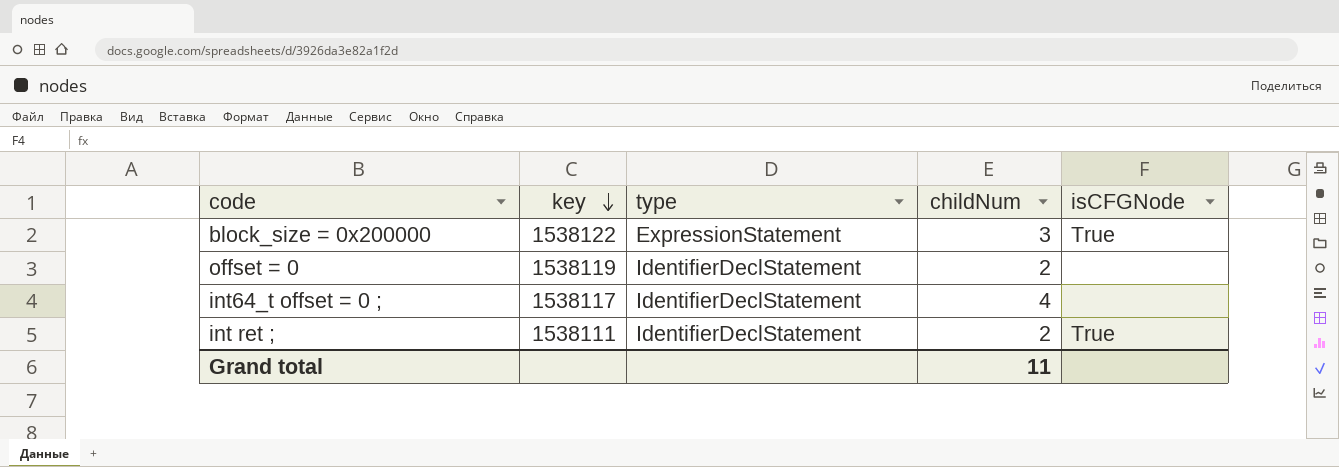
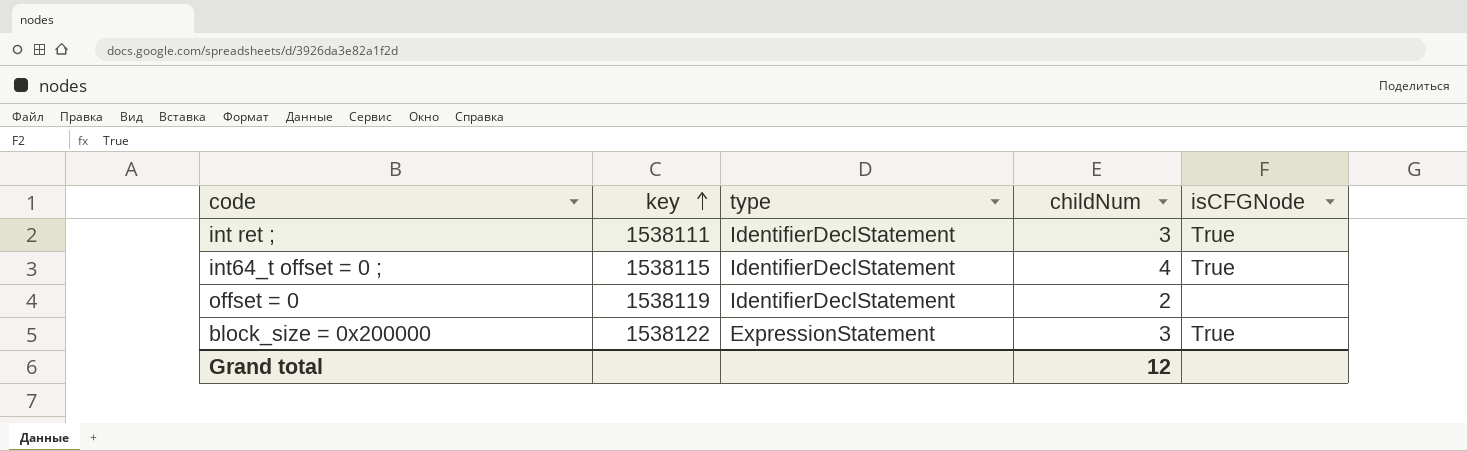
row order: key descending -> key ascending
int ret ; | childNum: 2 -> 3
int64_t offset = 0 ; | key: 1538117 -> 1538115
int64_t offset = 0 ; | isCFGNode: none -> True
Grand total | childNum: 11 -> 12

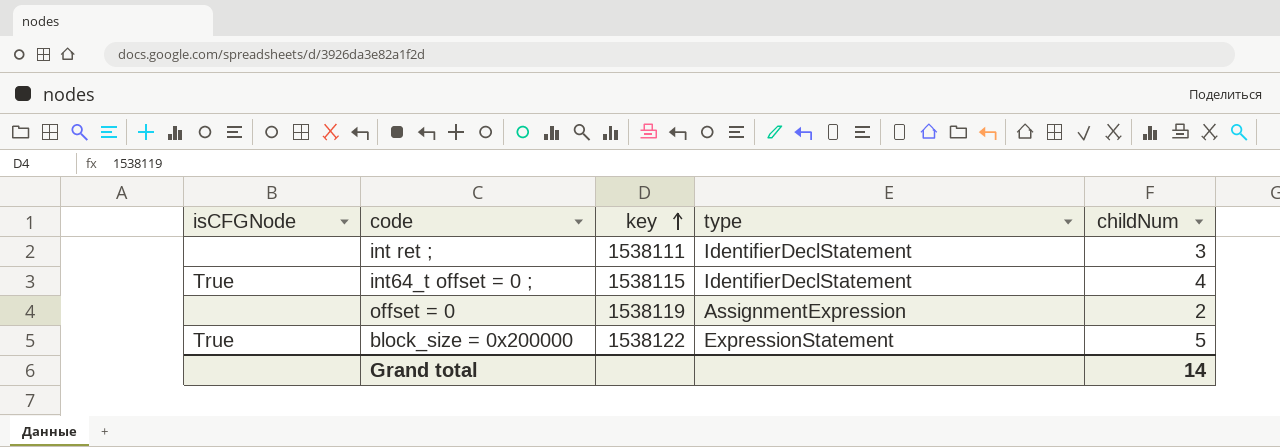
column isCFGNode | position: 5 -> 1
int ret ; | isCFGNode: True -> none
offset = 0 | type: IdentifierDeclStatement -> AssignmentExpression
block_size = 0x200000 | childNum: 3 -> 5
Grand total | childNum: 12 -> 14

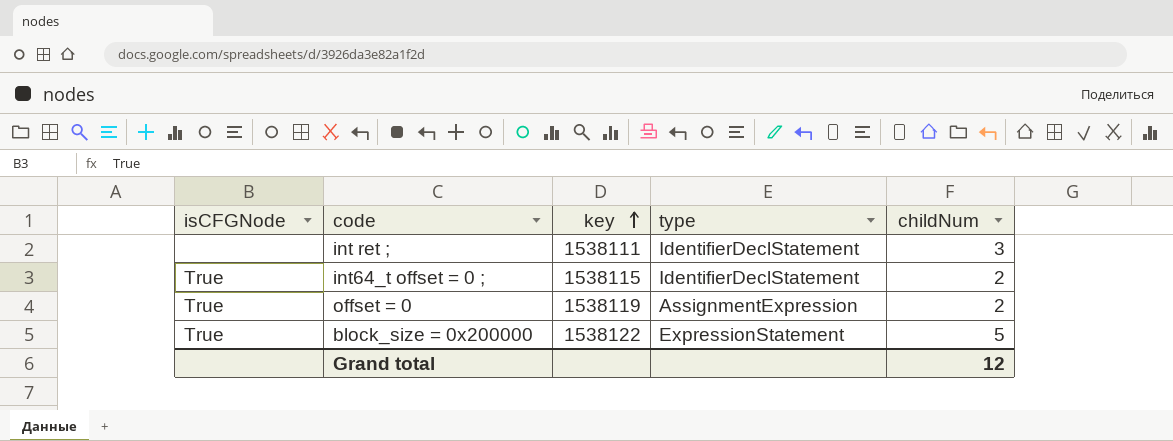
int64_t offset = 0 ; | childNum: 4 -> 2
offset = 0 | isCFGNode: none -> True
Grand total | childNum: 14 -> 12

